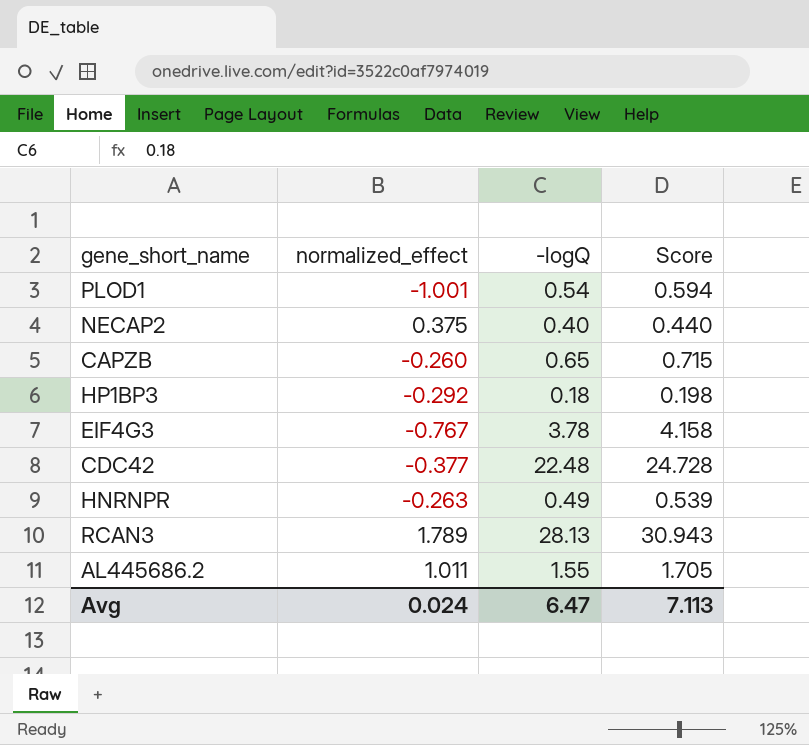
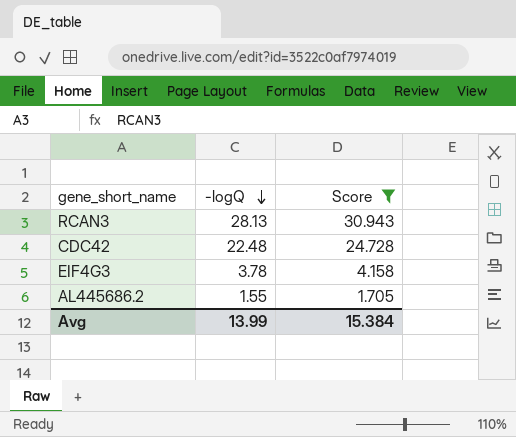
filter: none -> Score >= 1.705
row order: none -> -logQ descending
column normalized_effect | position: 2 -> none
Avg | -logQ: 6.47 -> 13.99
Avg | Score: 7.113 -> 15.384

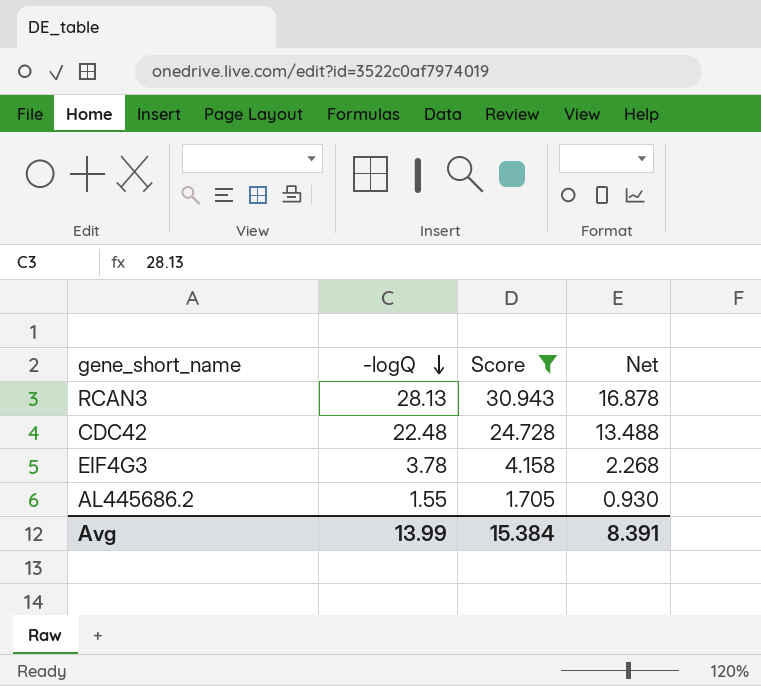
column Net | formula: none -> [-logQ] * 0.6

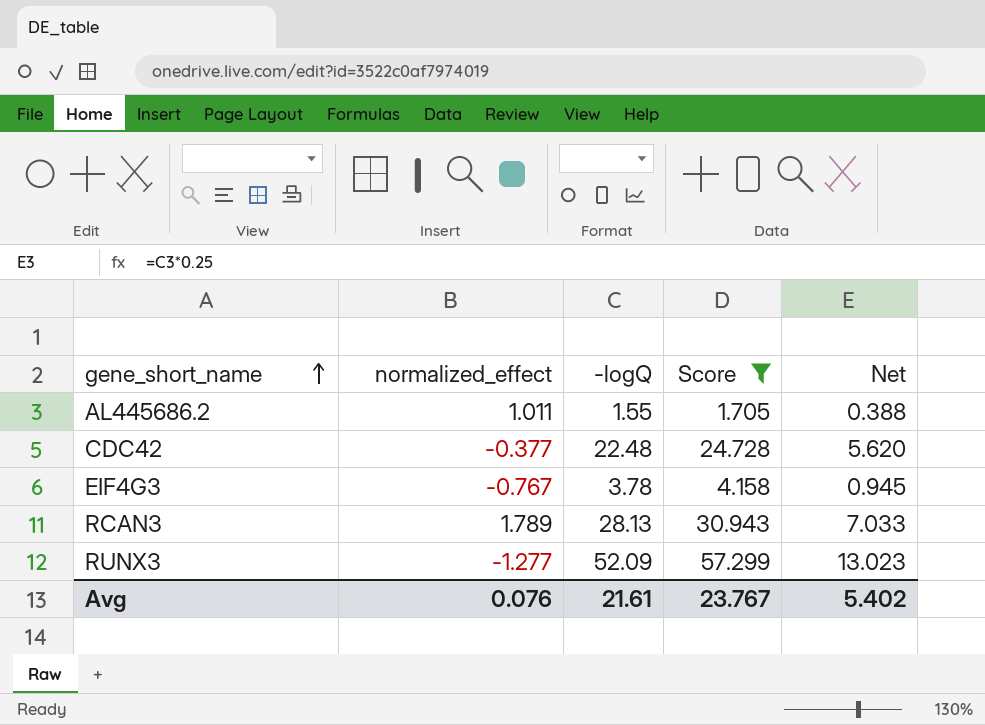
row order: -logQ descending -> gene_short_name ascending
column normalized_effect | position: none -> 2
column Net | formula: [-logQ] * 0.6 -> [-logQ] * 0.25
row RUNX3: none -> -1.277 | 52.09 | 57.299 | 13.023
Avg | -logQ: 13.99 -> 21.61
Avg | Score: 15.384 -> 23.767
Avg | Net: 8.391 -> 5.402

